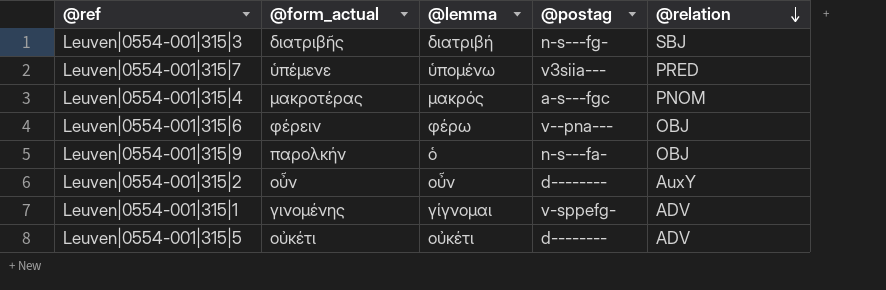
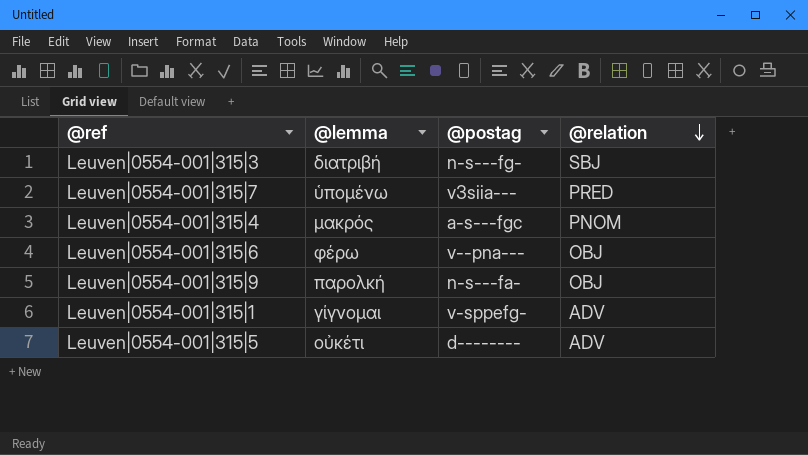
column @form_actual | position: 2 -> none
row Leuven|0554-001|315|2: οὖν | οὖν | d-------- | AuxY -> none
Leuven|0554-001|315|9 | @lemma: ὁ -> παρολκή

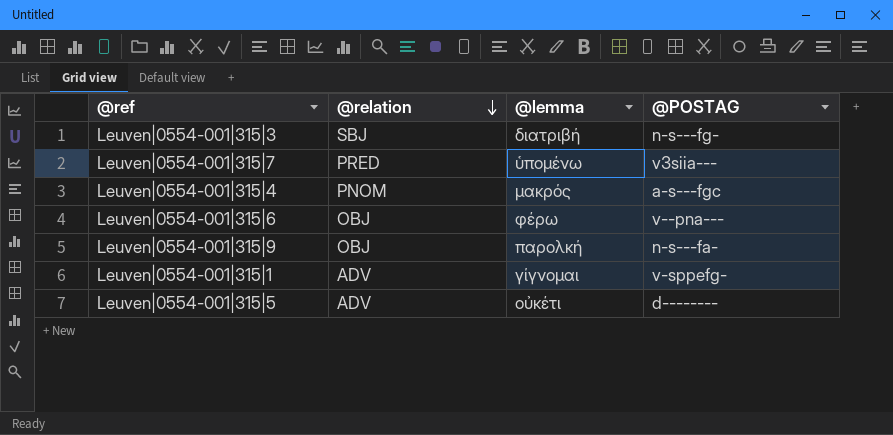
column @relation | position: 4 -> 2
column name: @postag -> @POSTAG

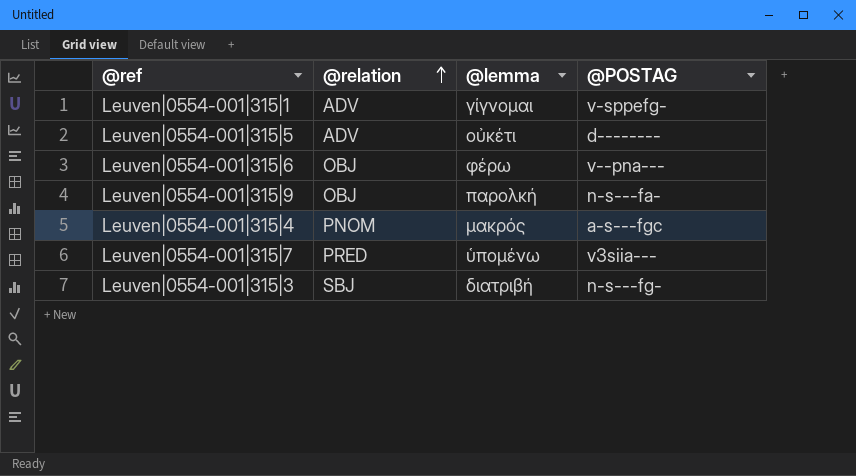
row order: @relation descending -> @relation ascending

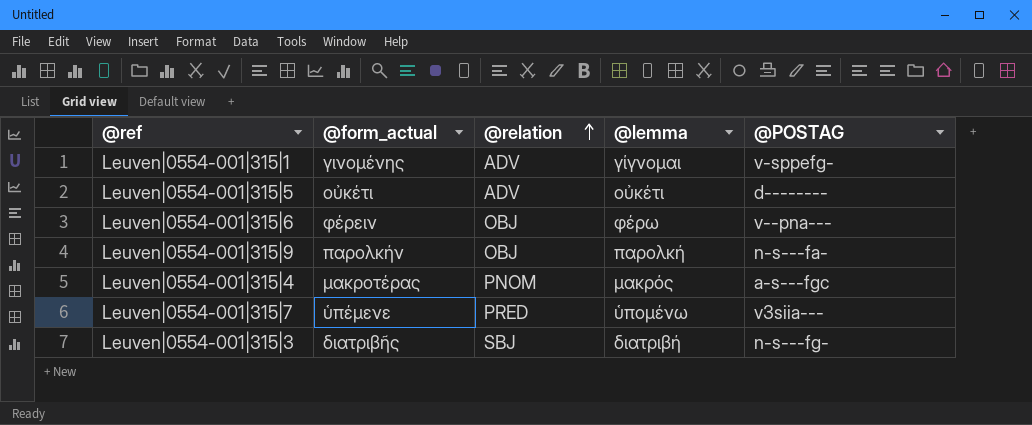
column @form_actual | position: none -> 2

